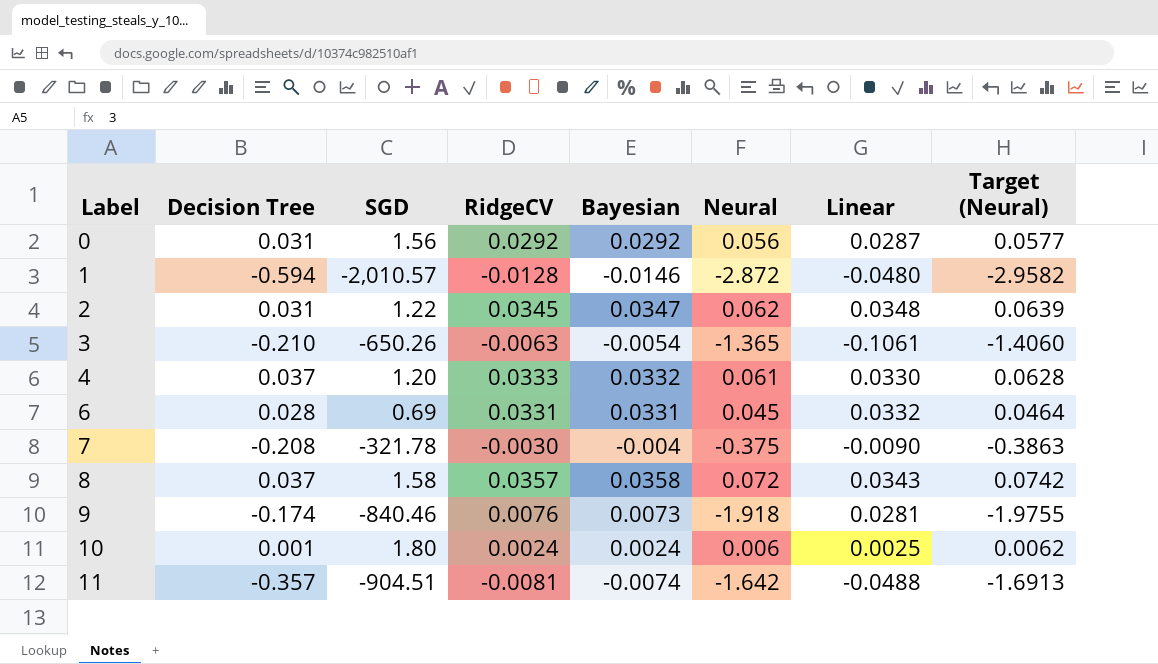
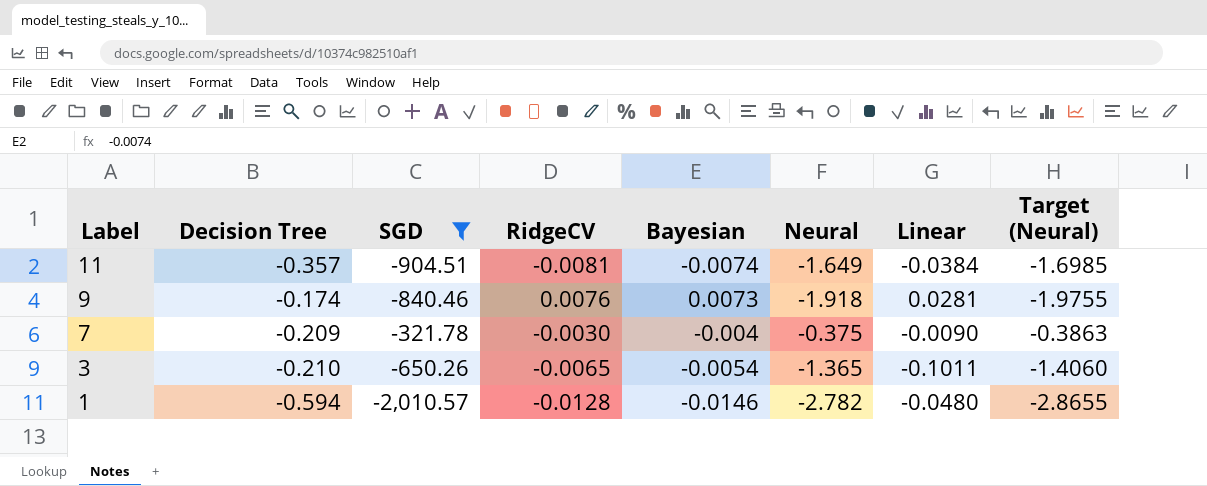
filter: none -> SGD <= -321.78
row order: Label ascending -> Label descending
11 | Neural: -1.642 -> -1.649
11 | Linear: -0.0488 -> -0.0384
11 | Target (Neural): -1.6913 -> -1.6985
7 | Decision Tree: -0.208 -> -0.209
3 | RidgeCV: -0.0063 -> -0.0065
3 | Linear: -0.1061 -> -0.1011
1 | Neural: -2.872 -> -2.782
1 | Target (Neural): -2.9582 -> -2.8655

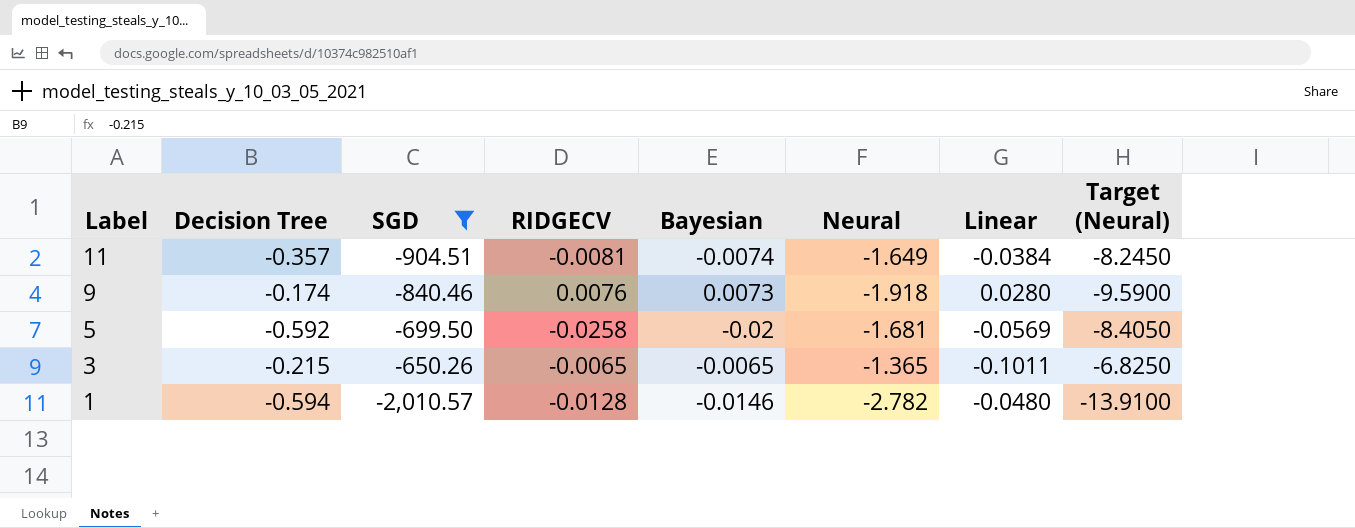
column name: RidgeCV -> RIDGECV
column Target (Neural) | formula: [Neural] * 1.03 -> [Neural] * 5
row 7: -0.209 | -321.78 | -0.0030 | -0.004 | -0.375 | -0.0090 | -0.3863 -> none
9 | Linear: 0.0281 -> 0.0280
row 5: none -> -0.592 | -699.50 | -0.0258 | -0.02 | -1.681 | -0.0569 | -8.4050
3 | Decision Tree: -0.210 -> -0.215
3 | Bayesian: -0.0054 -> -0.0065

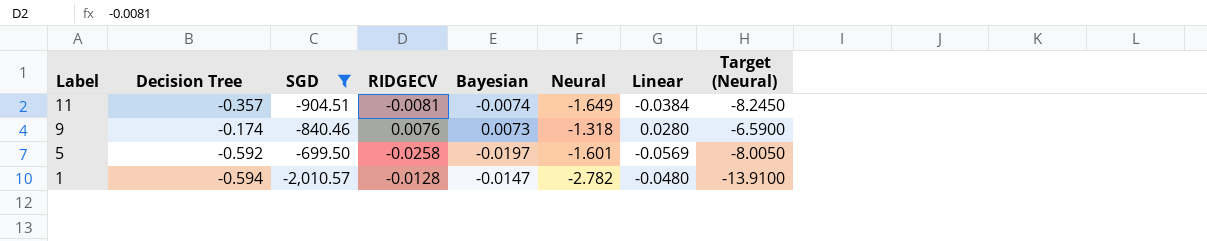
row 3: -0.215 | -650.26 | -0.0065 | -0.0065 | -1.365 | -0.1011 | -6.8250 -> none
9 | Neural: -1.918 -> -1.318
9 | Target (Neural): -9.5900 -> -6.5900
5 | Bayesian: -0.02 -> -0.0197
5 | Neural: -1.681 -> -1.601
5 | Target (Neural): -8.4050 -> -8.0050
1 | Bayesian: -0.0146 -> -0.0147

